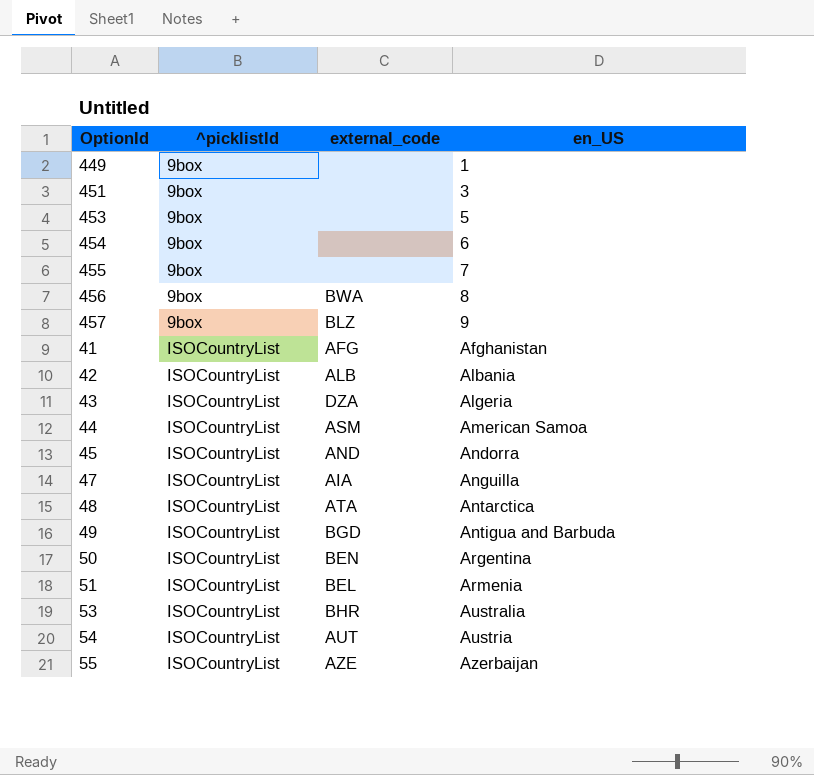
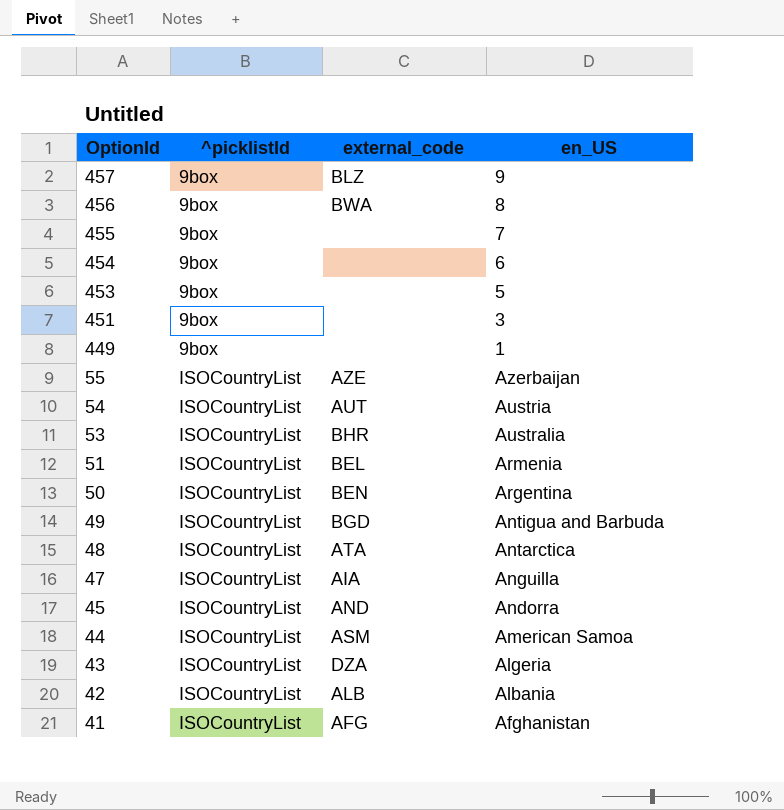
row order: ^picklistId ascending -> OptionId descending

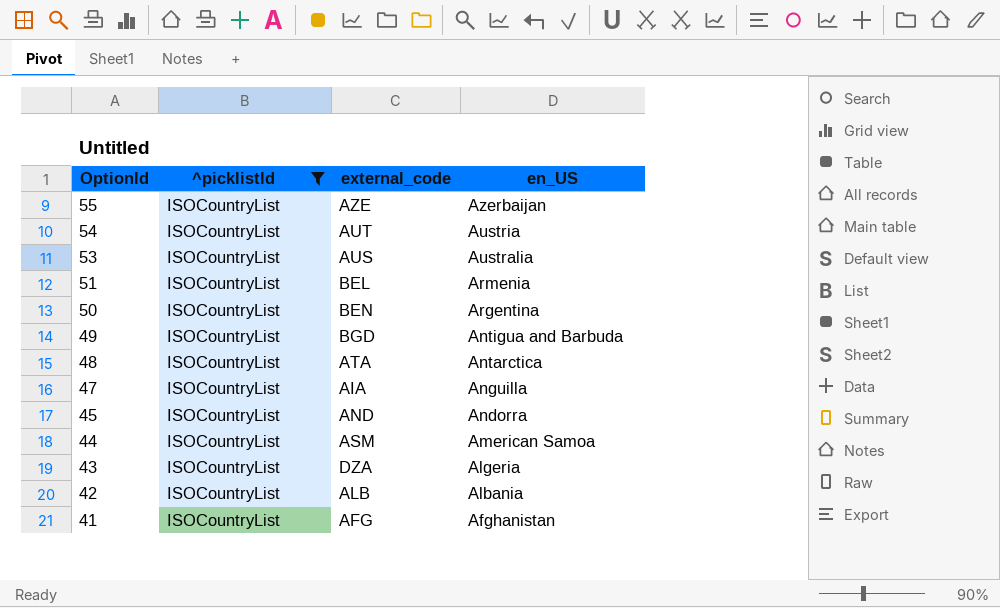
filter: none -> ^picklistId = ISOCountryList
53 | external_code: BHR -> AUS

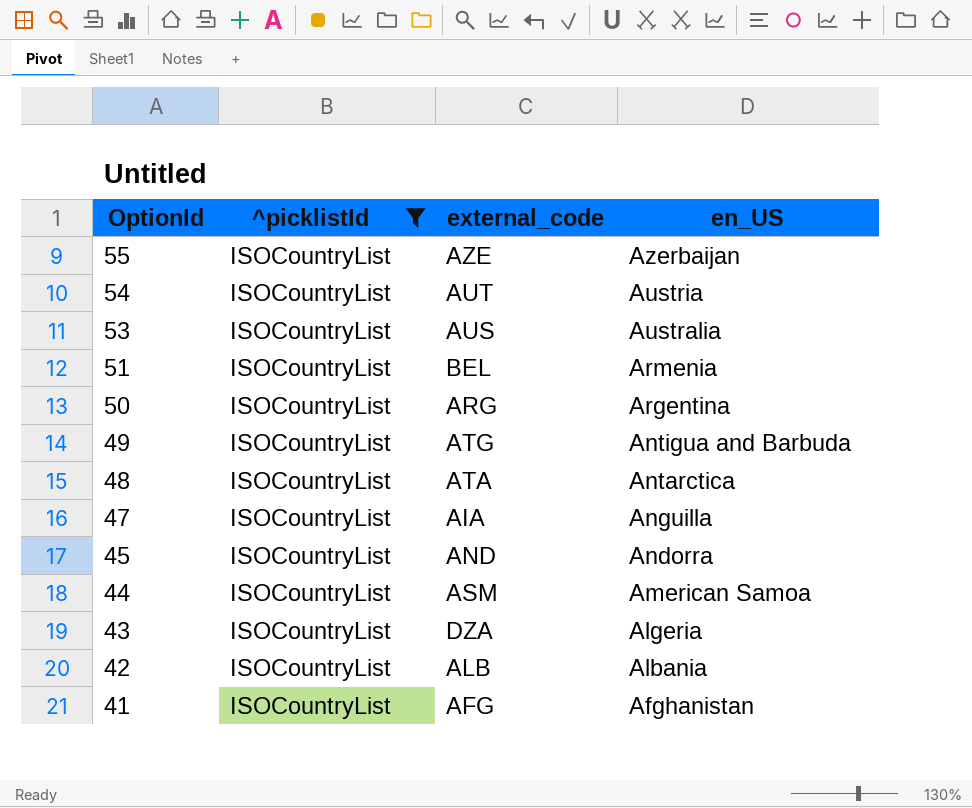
50 | external_code: BEN -> ARG
49 | external_code: BGD -> ATG

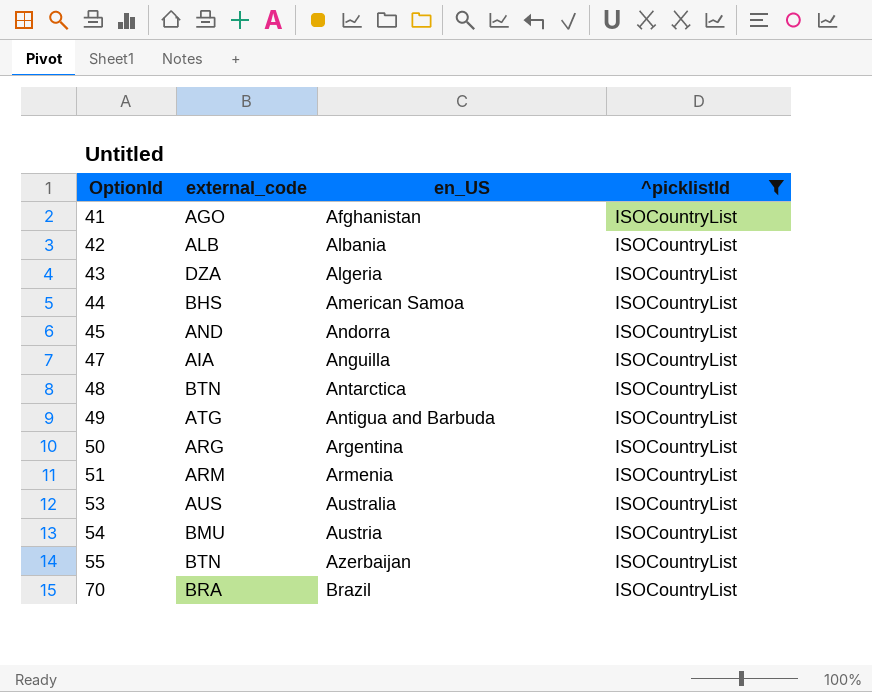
row order: OptionId descending -> OptionId ascending
column ^picklistId | position: 2 -> 4
41 | external_code: AFG -> AGO
44 | external_code: ASM -> BHS
48 | external_code: ATA -> BTN
51 | external_code: BEL -> ARM
54 | external_code: AUT -> BMU
55 | external_code: AZE -> BTN
row 70: none -> BRA | Brazil | ISOCountryList

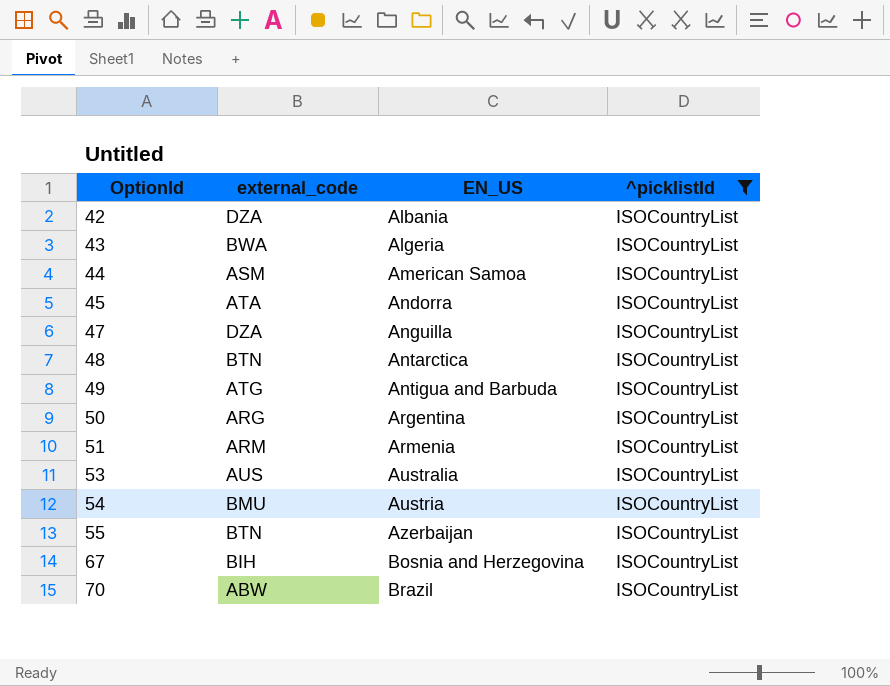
column name: en_US -> EN_US
row 41: AGO | Afghanistan | ISOCountryList -> none
42 | external_code: ALB -> DZA
43 | external_code: DZA -> BWA
44 | external_code: BHS -> ASM
45 | external_code: AND -> ATA
47 | external_code: AIA -> DZA
row 67: none -> BIH | Bosnia and Herzegovina | ISOCountryList
70 | external_code: BRA -> ABW

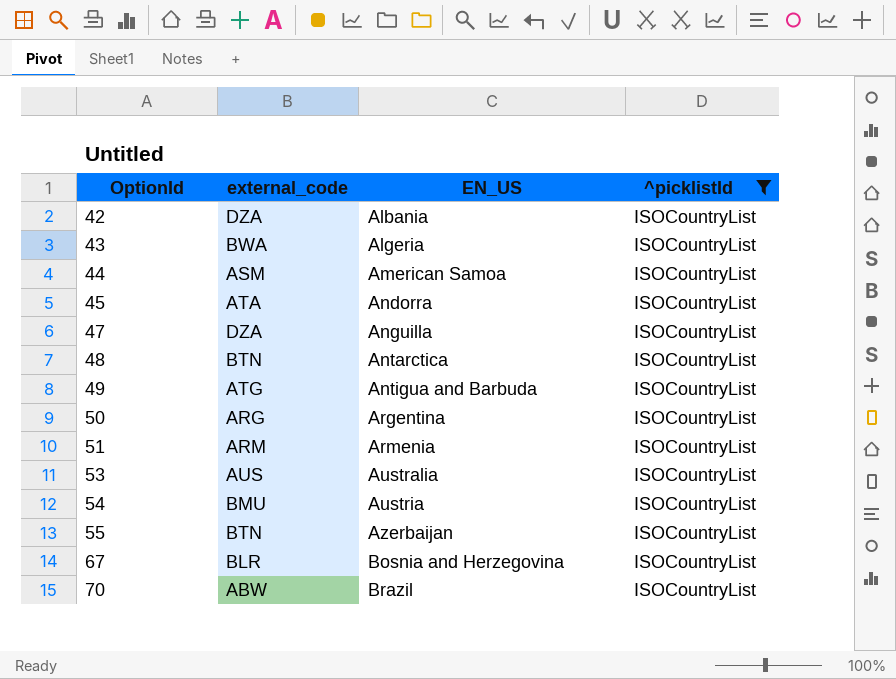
67 | external_code: BIH -> BLR

